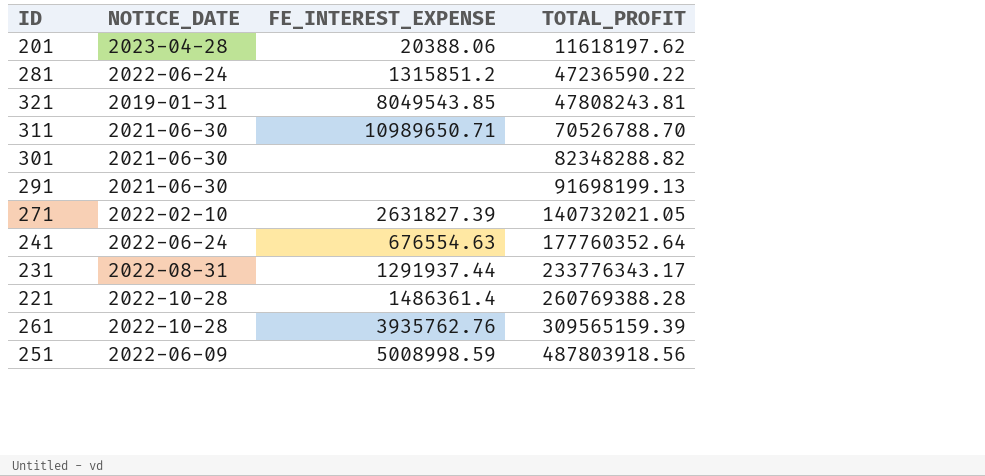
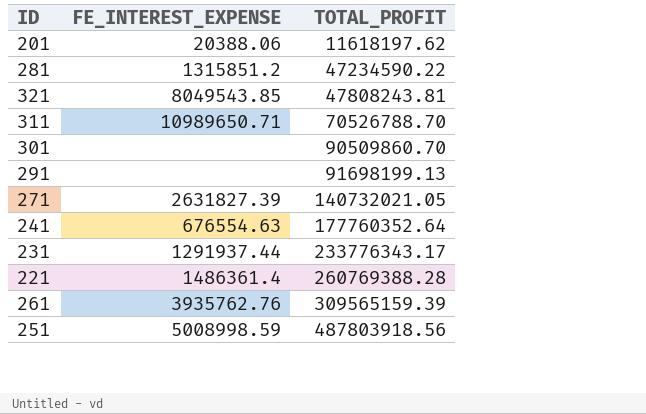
column NOTICE_DATE | position: 2 -> none
281 | TOTAL_PROFIT: 47236590.22 -> 47234590.22
301 | TOTAL_PROFIT: 82348288.82 -> 90509860.70

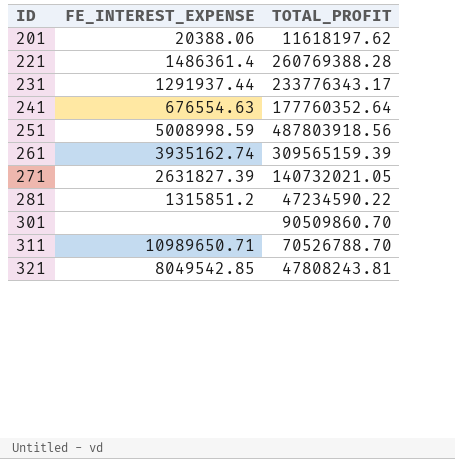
row order: TOTAL_PROFIT ascending -> ID ascending
row 291: none | 91698199.13 -> none
261 | FE_INTEREST_EXPENSE: 3935762.76 -> 3935162.74
321 | FE_INTEREST_EXPENSE: 8049543.85 -> 8049542.85

